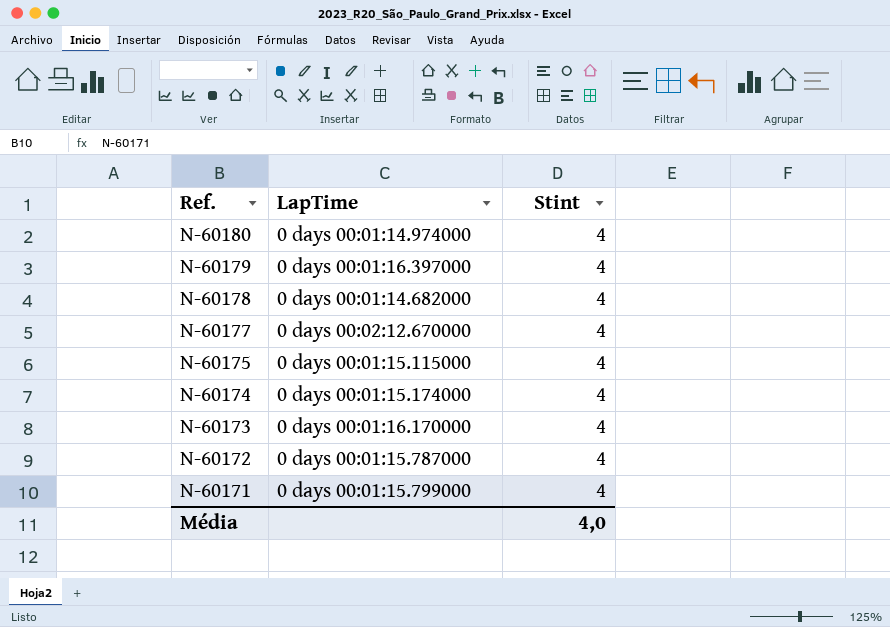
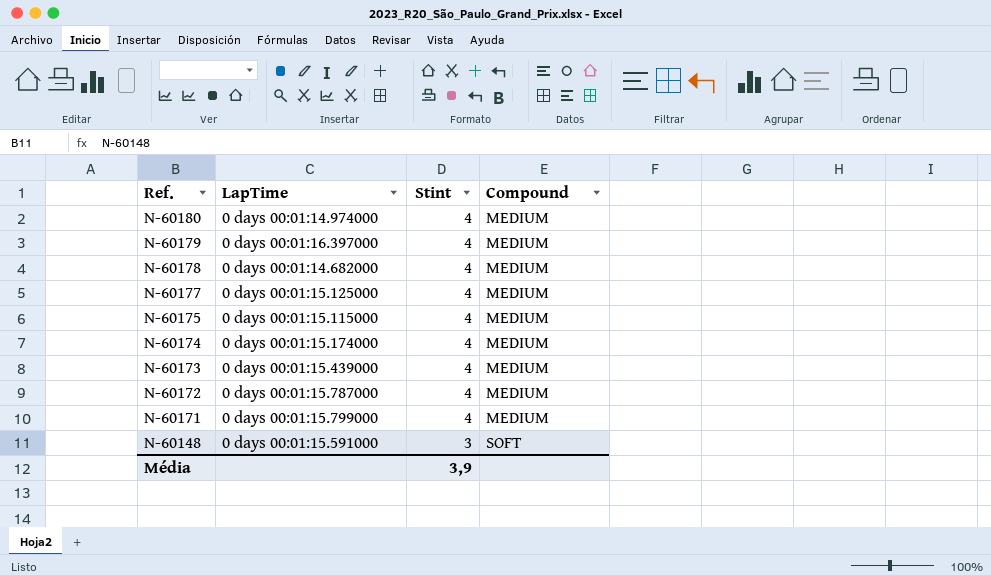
column Compound | position: none -> 4
N-60177 | LapTime: 0 days 00:02:12.670000 -> 0 days 00:01:15.125000
N-60173 | LapTime: 0 days 00:01:16.170000 -> 0 days 00:01:15.439000
row N-60148: none -> 0 days 00:01:15.591000 | 3 | SOFT
Média | Stint: 4,0 -> 3,9

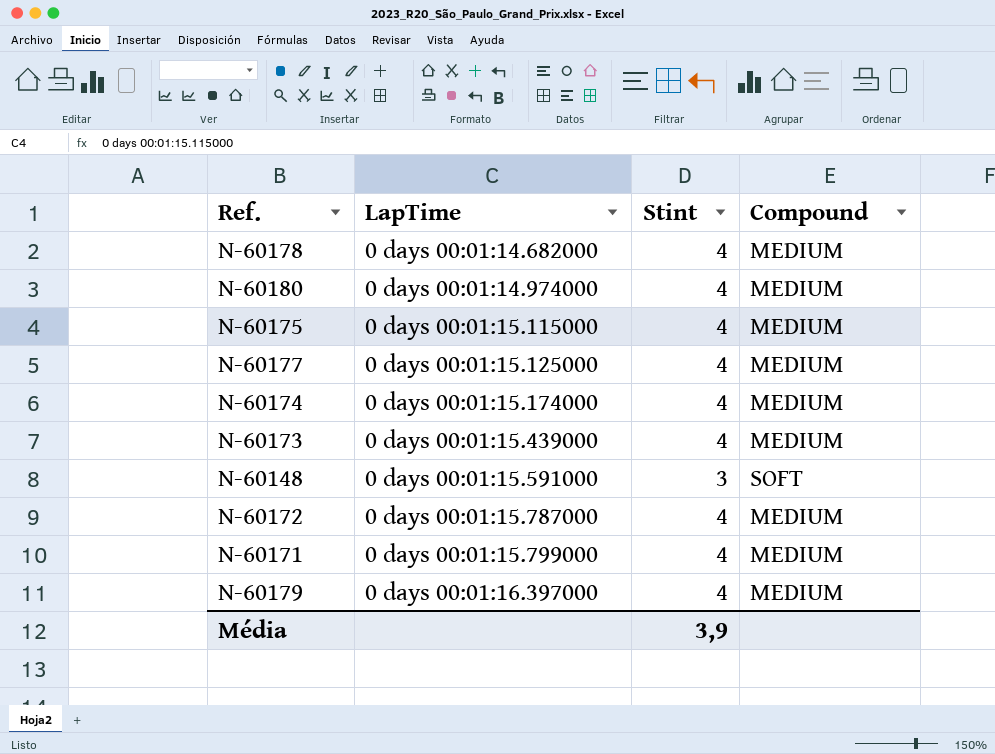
row order: Ref. descending -> LapTime ascending

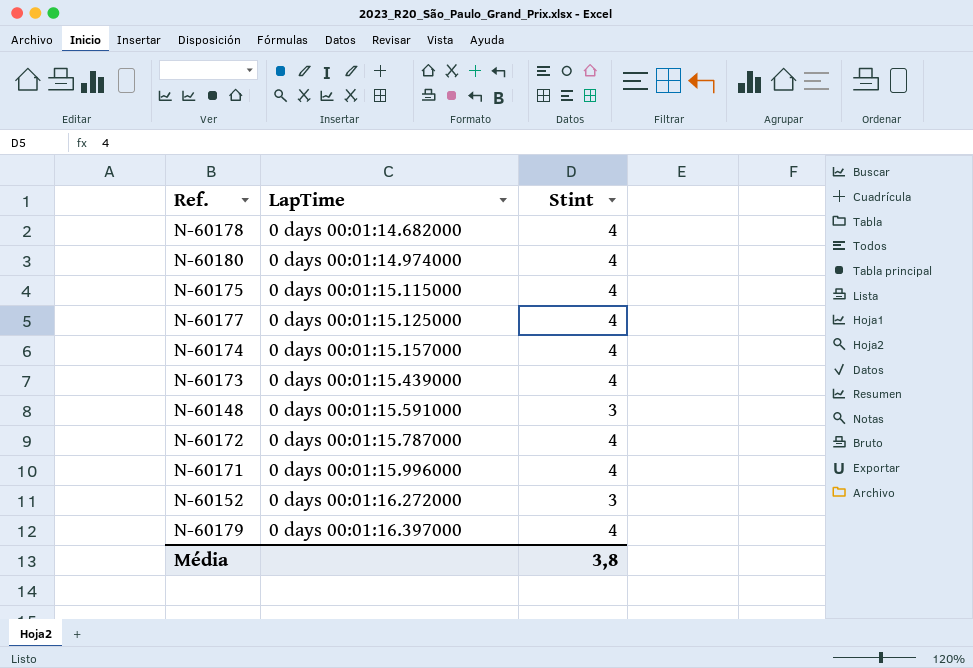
column Compound | position: 4 -> none
N-60174 | LapTime: 0 days 00:01:15.174000 -> 0 days 00:01:15.157000
N-60171 | LapTime: 0 days 00:01:15.799000 -> 0 days 00:01:15.996000
row N-60152: none -> 0 days 00:01:16.272000 | 3
Média | Stint: 3,9 -> 3,8

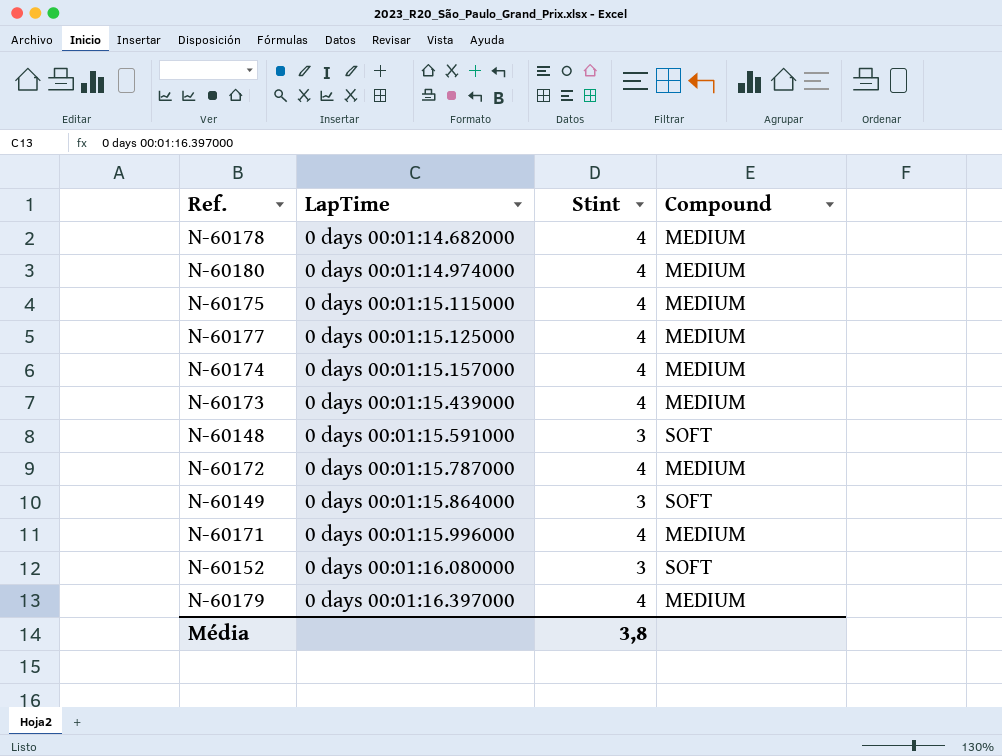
column Compound | position: none -> 4
row N-60149: none -> 0 days 00:01:15.864000 | 3 | SOFT
N-60152 | LapTime: 0 days 00:01:16.272000 -> 0 days 00:01:16.080000

